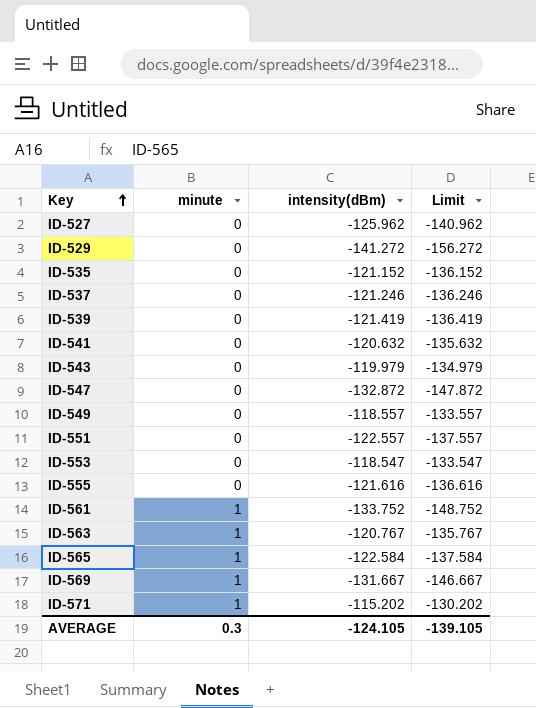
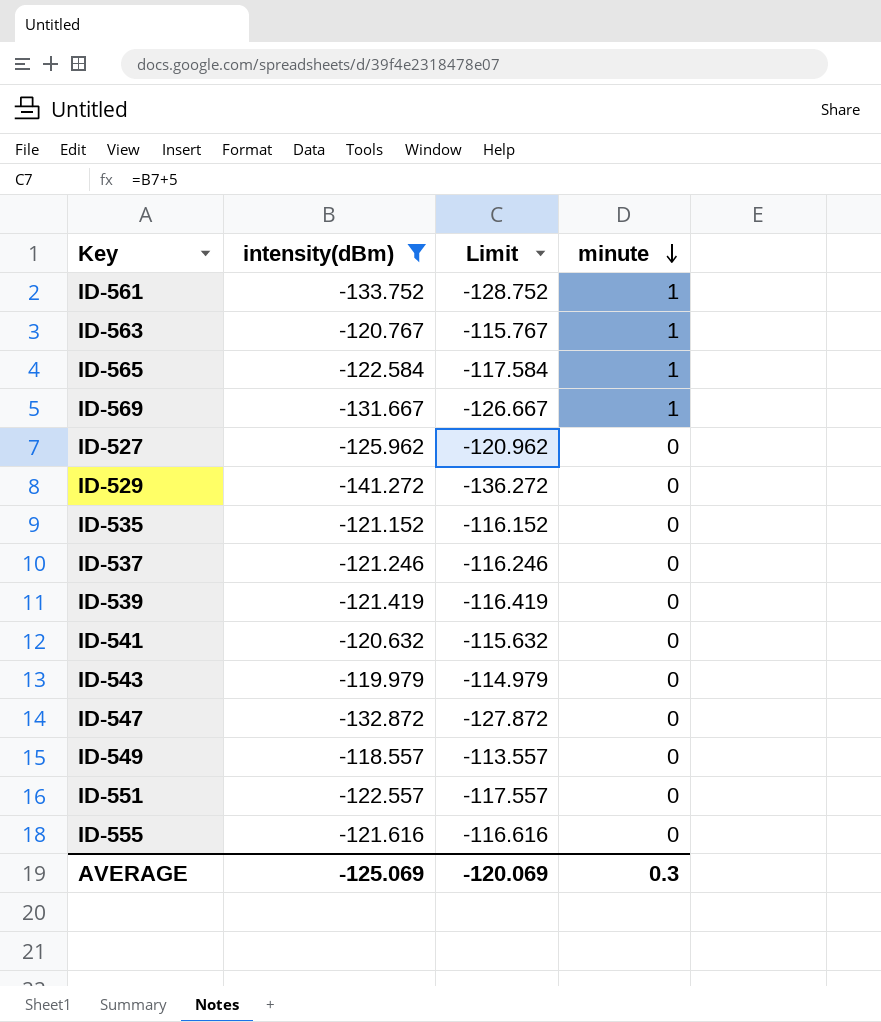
filter: none -> intensity(dBm) <= -118.557
row order: Key ascending -> minute descending
column Limit | formula: [intensity(dBm)] - 15 -> [intensity(dBm)] + 5
column minute | position: 2 -> 4
AVERAGE | intensity(dBm): -124.105 -> -125.069
AVERAGE | Limit: -139.105 -> -120.069

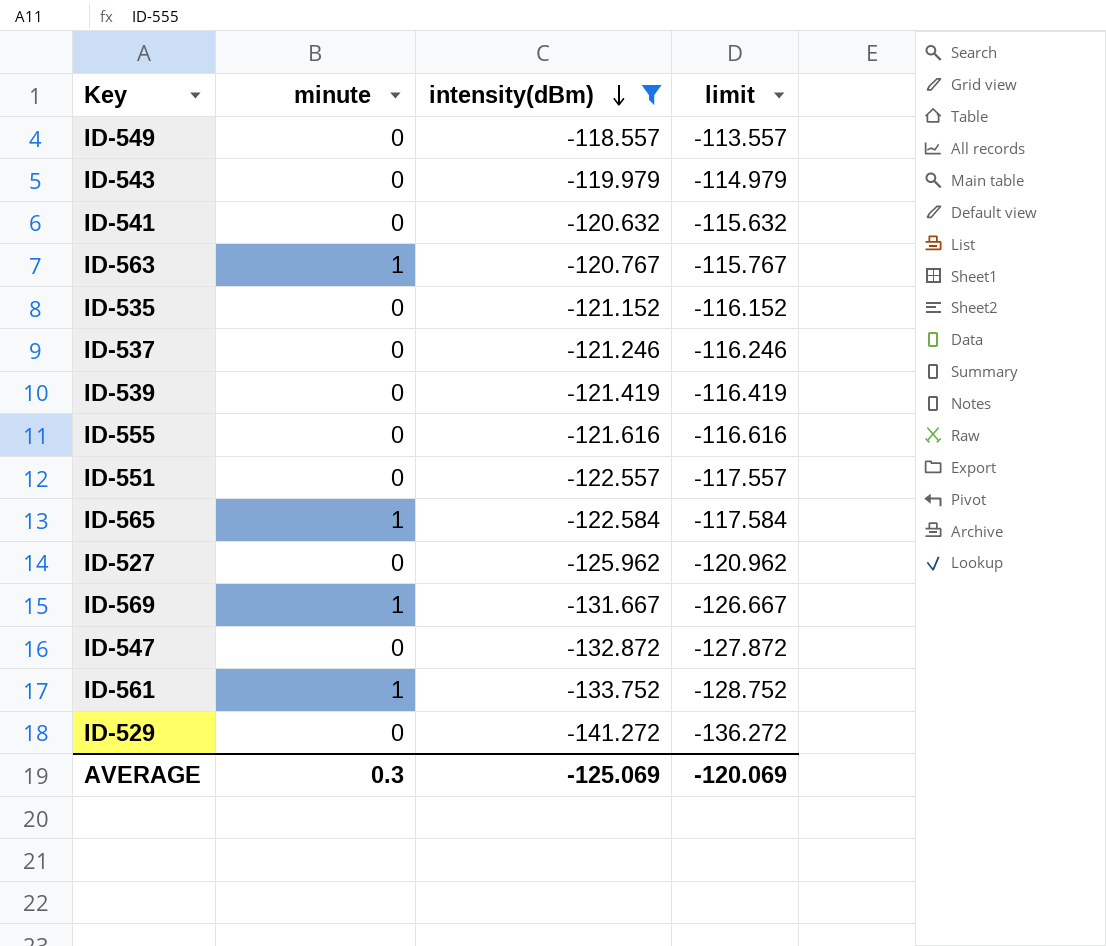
row order: minute descending -> intensity(dBm) descending
column minute | position: 4 -> 2
column name: Limit -> limit

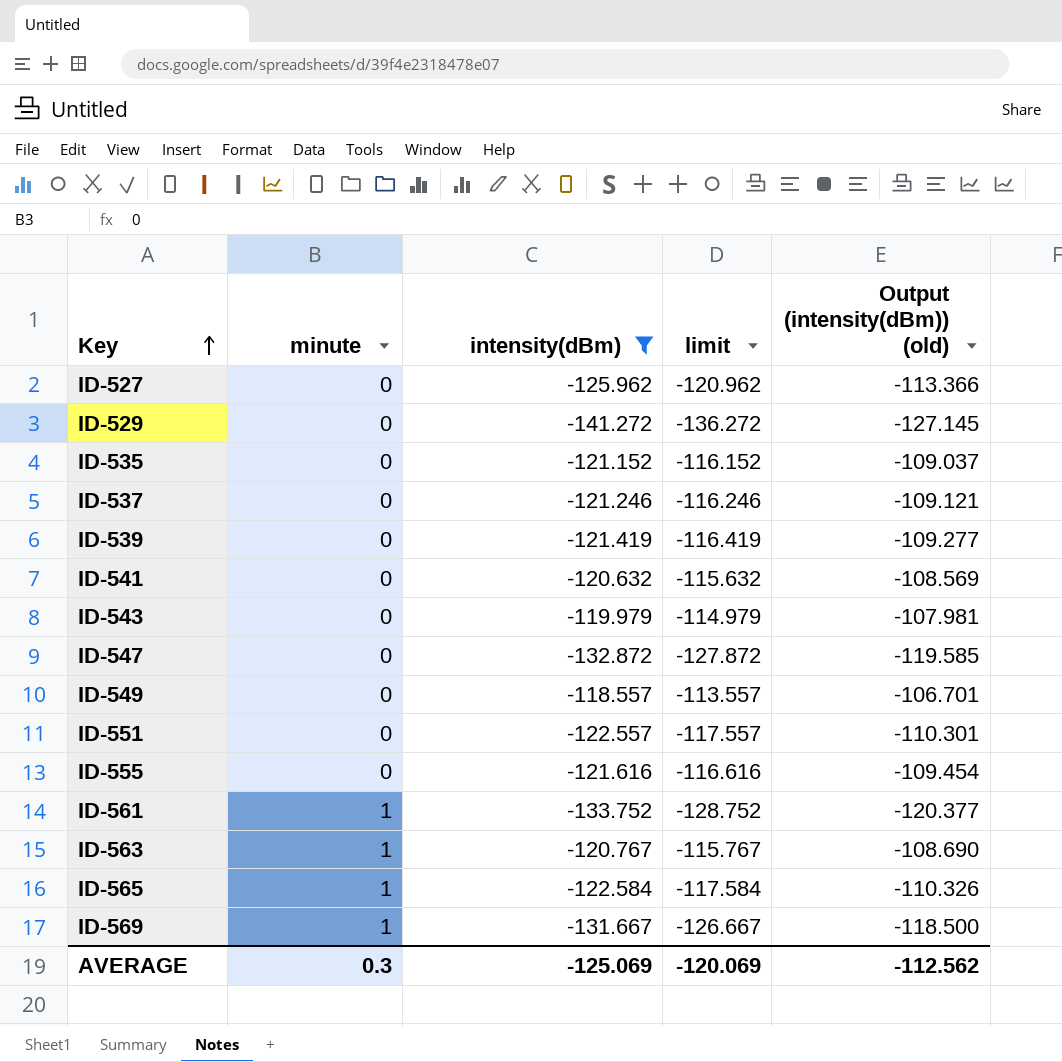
row order: intensity(dBm) descending -> Key ascending
column Output (intensity(dBm)) (old) | formula: none -> [intensity(dBm)] * 0.9

